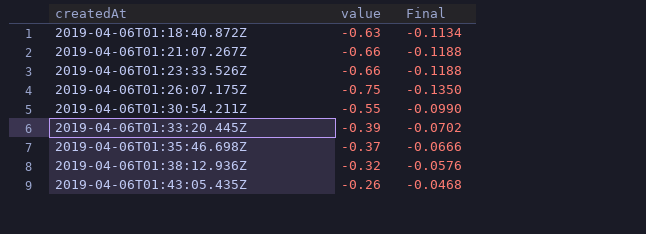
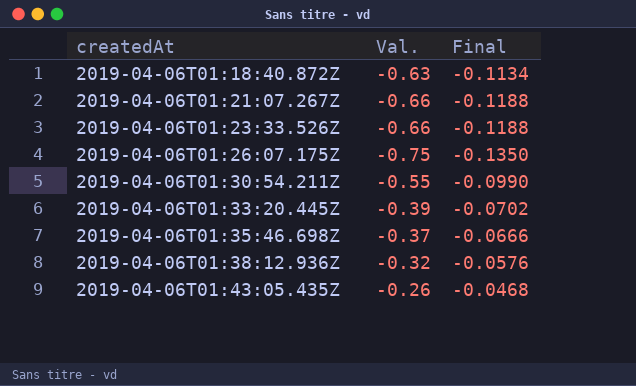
column name: value -> Val.

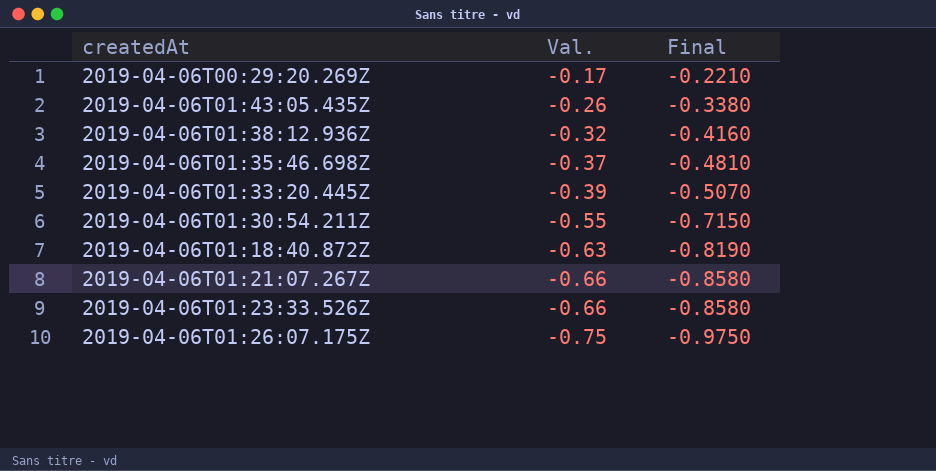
row order: createdAt ascending -> Val. descending
column Final | formula: [Val.] * 0.18 -> [Val.] * 1.3
row 2019-04-06T00:29:20.269Z: none -> -0.17 | -0.2210

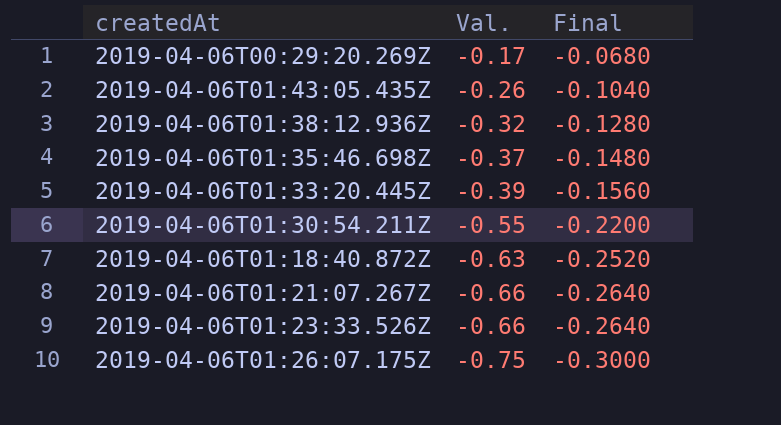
column Final | formula: [Val.] * 1.3 -> [Val.] * 0.4

